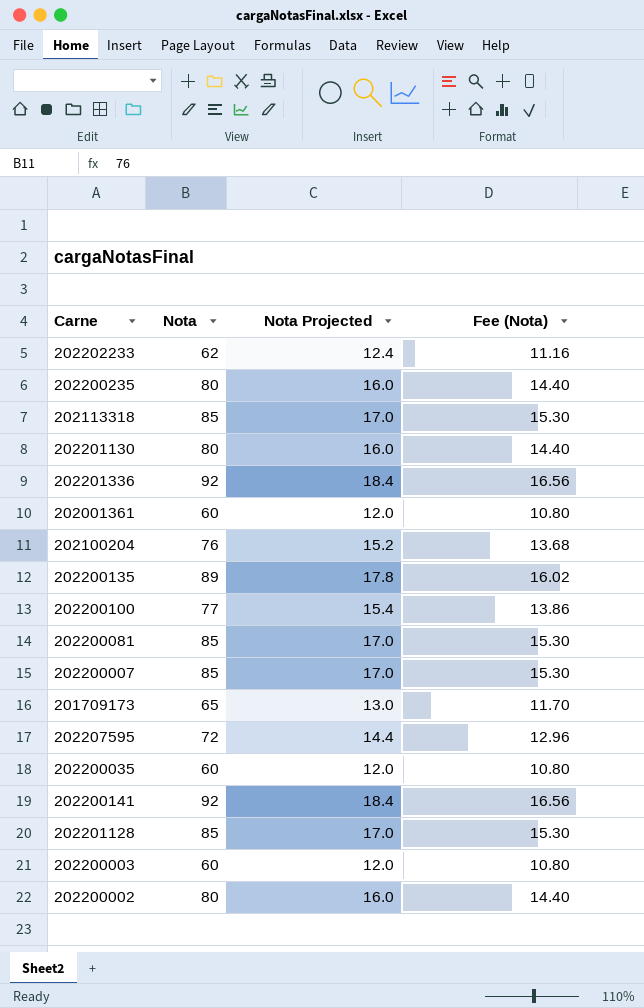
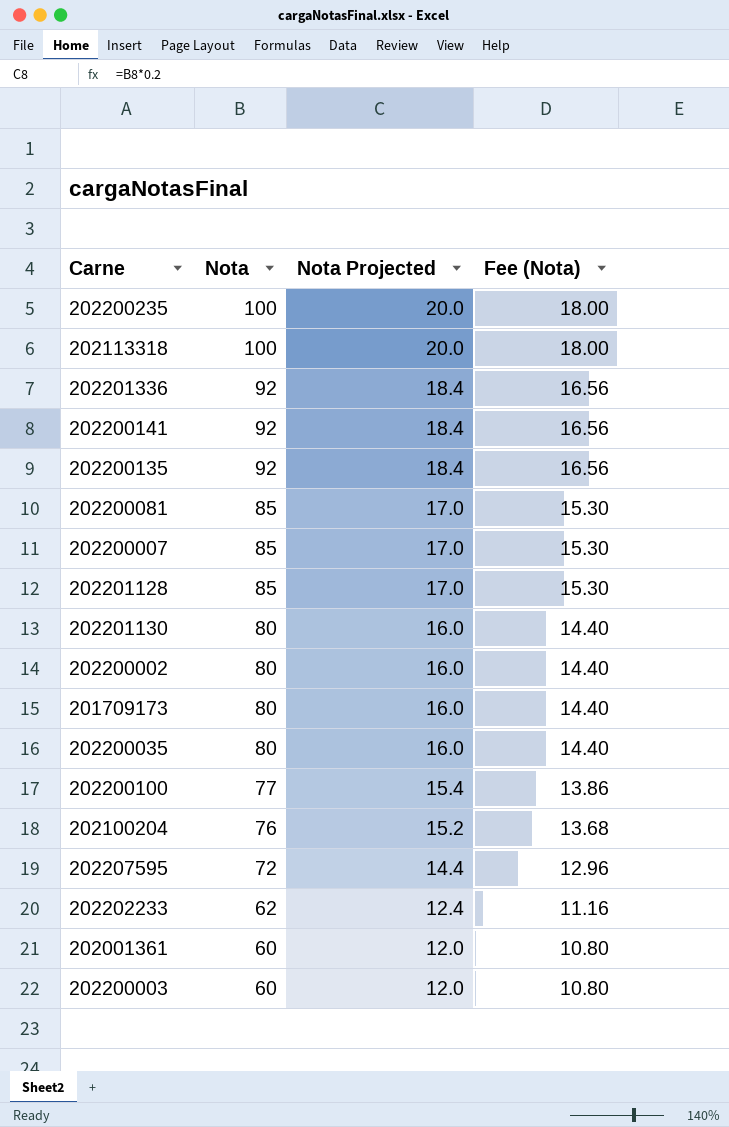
row order: none -> Nota descending
202200235 | Nota: 80 -> 100
202200235 | Nota Projected: 16.0 -> 20.0
202200235 | Fee (Nota): 14.40 -> 18.00
202113318 | Nota: 85 -> 100
202113318 | Nota Projected: 17.0 -> 20.0
202113318 | Fee (Nota): 15.30 -> 18.00
202200135 | Nota: 89 -> 92
202200135 | Nota Projected: 17.8 -> 18.4
202200135 | Fee (Nota): 16.02 -> 16.56
201709173 | Nota: 65 -> 80
201709173 | Nota Projected: 13.0 -> 16.0
201709173 | Fee (Nota): 11.70 -> 14.40
202200035 | Nota: 60 -> 80
202200035 | Nota Projected: 12.0 -> 16.0
202200035 | Fee (Nota): 10.80 -> 14.40

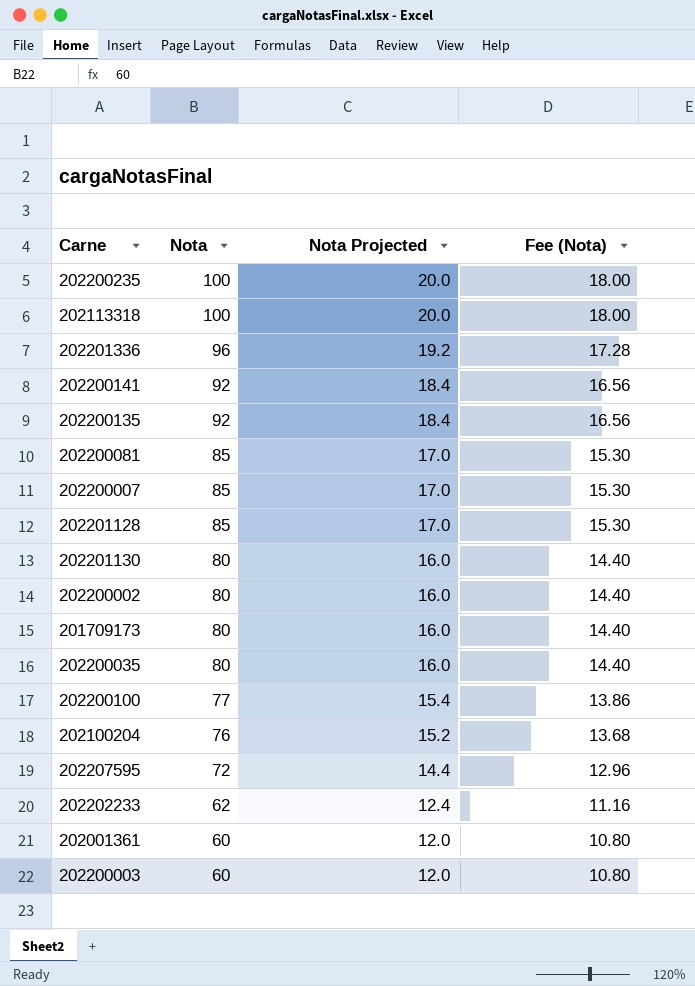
202201336 | Nota: 92 -> 96
202201336 | Nota Projected: 18.4 -> 19.2
202201336 | Fee (Nota): 16.56 -> 17.28

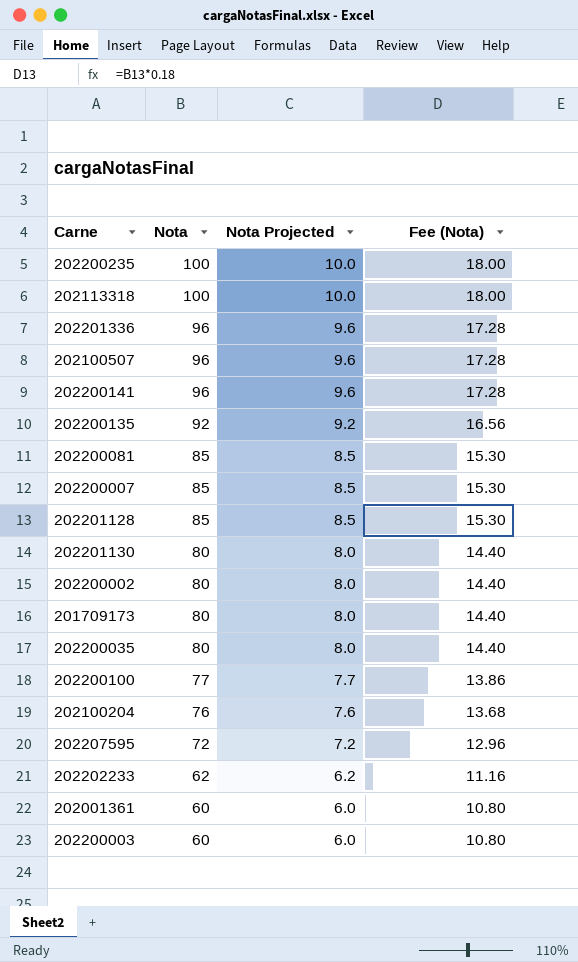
column Nota Projected | formula: [Nota] * 0.2 -> [Nota] * 0.1
row 202100507: none -> 96 | 9.6 | 17.28
202200141 | Nota: 92 -> 96
202200141 | Fee (Nota): 16.56 -> 17.28

